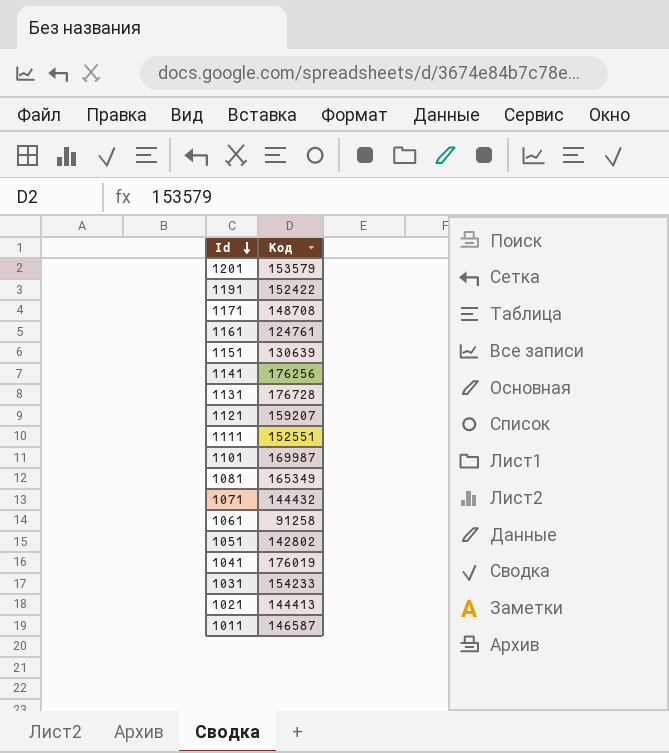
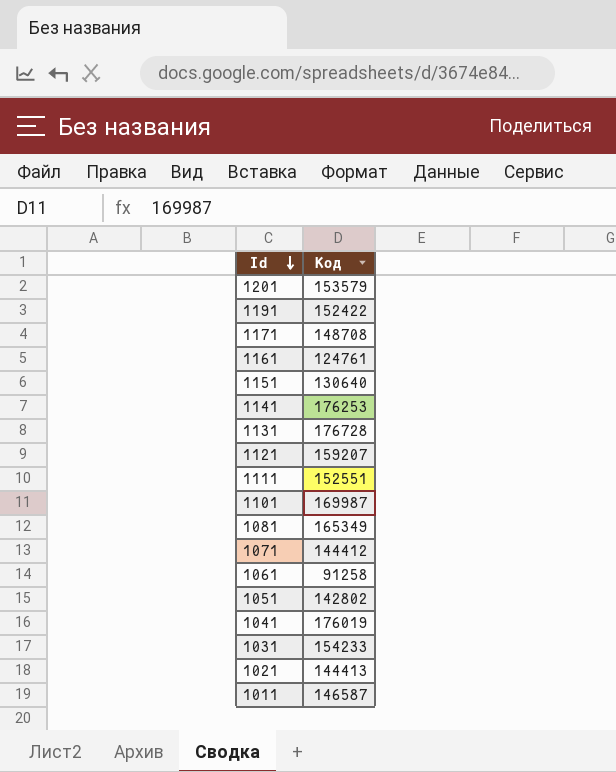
1151 | Код: 130639 -> 130640
1141 | Код: 176256 -> 176253
1071 | Код: 144432 -> 144412

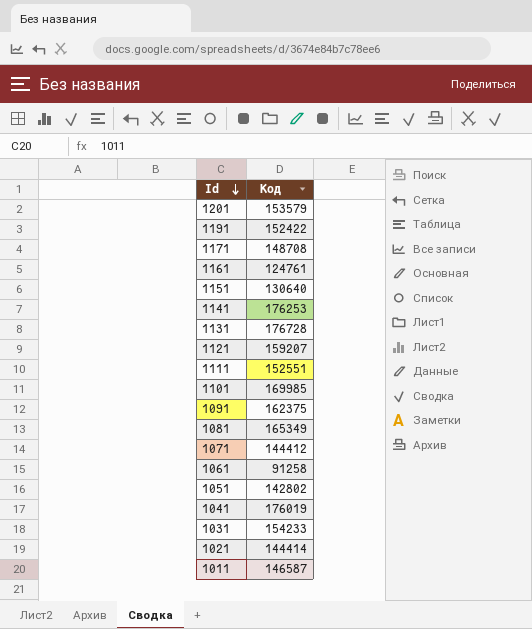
1101 | Код: 169987 -> 169985
row 1091: none -> 162375
1021 | Код: 144413 -> 144414

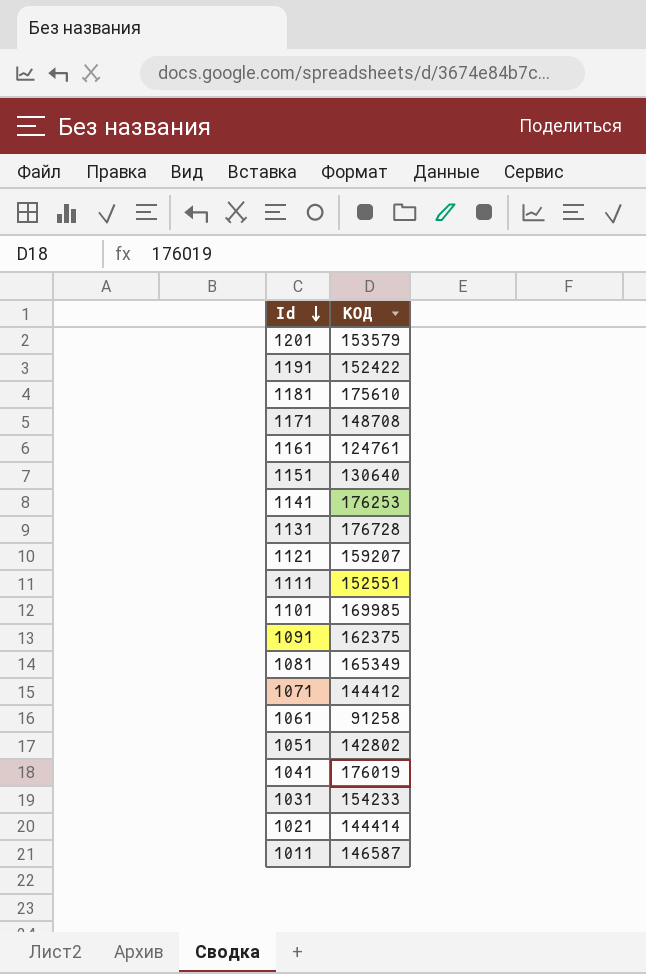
column name: Код -> КОД
row 1181: none -> 175610

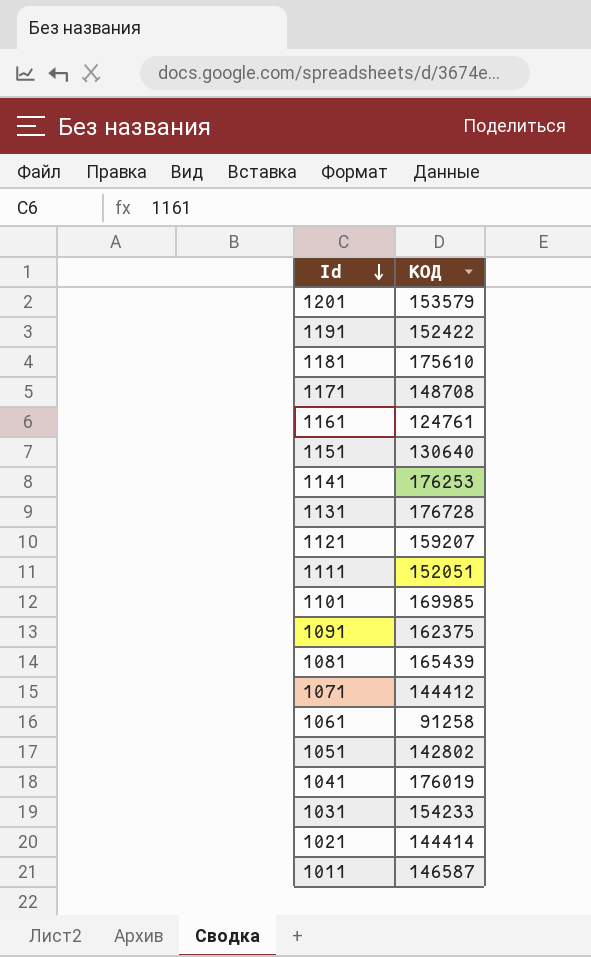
1111 | КОД: 152551 -> 152051
1081 | КОД: 165349 -> 165439

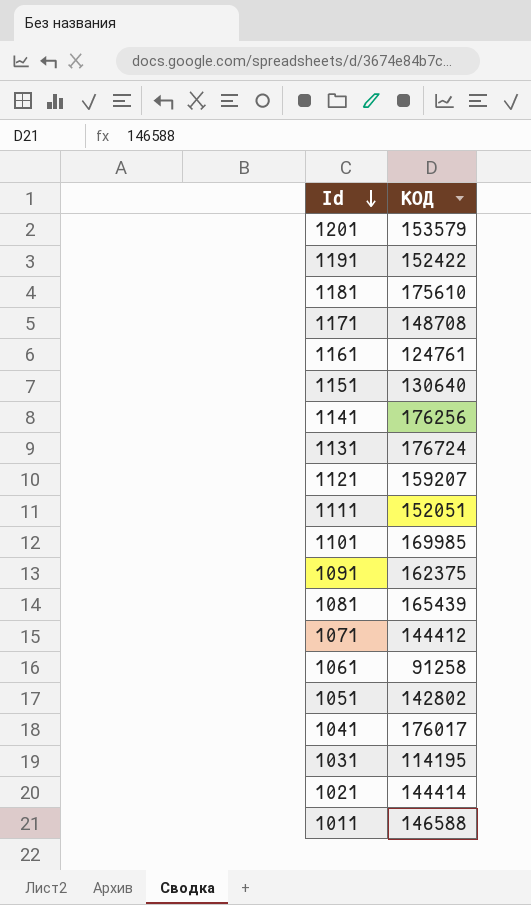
1141 | КОД: 176253 -> 176256
1131 | КОД: 176728 -> 176724
1041 | КОД: 176019 -> 176017
1031 | КОД: 154233 -> 114195
1011 | КОД: 146587 -> 146588

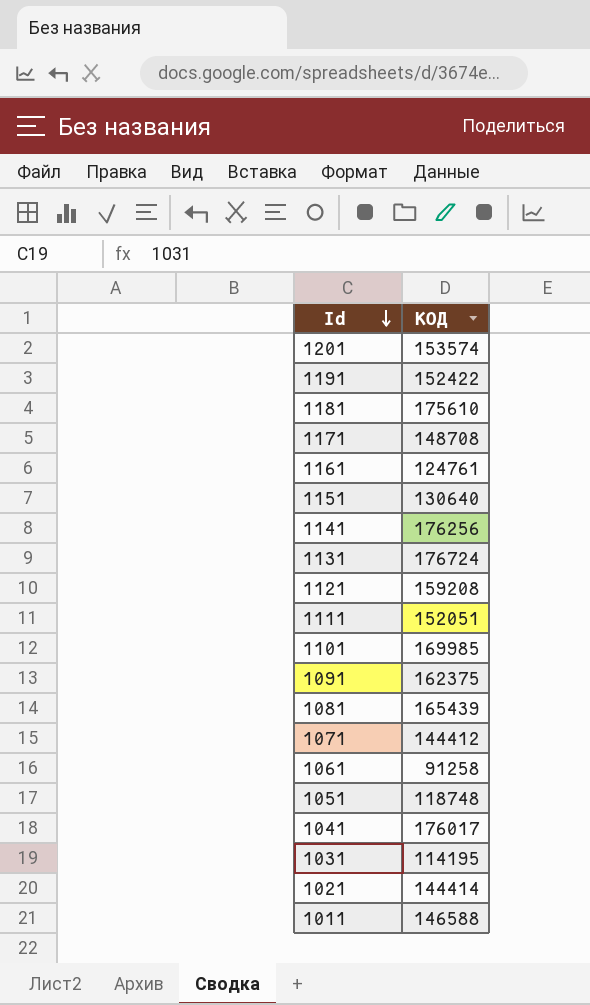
1201 | КОД: 153579 -> 153574
1121 | КОД: 159207 -> 159208
1051 | КОД: 142802 -> 118748

